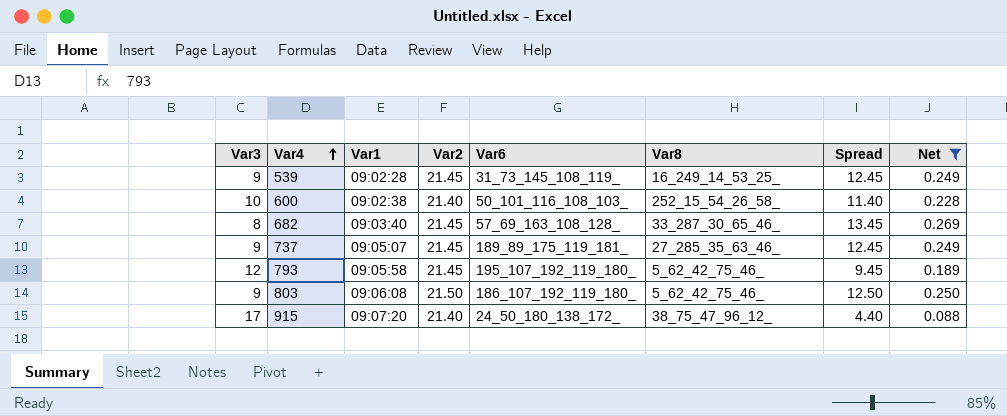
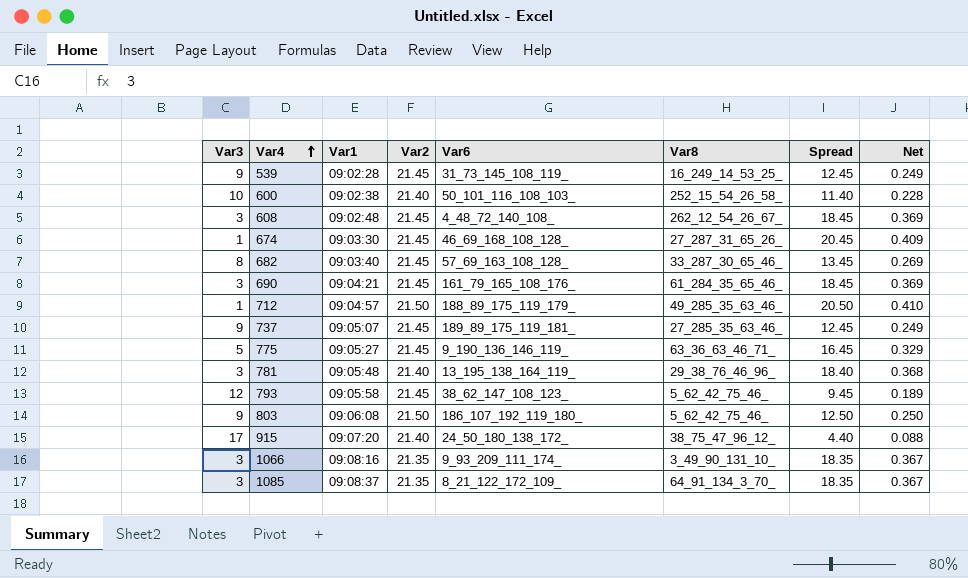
filter: Net <= 0.269 -> none
793 | Var6: 195_107_192_119_180_ -> 38_62_147_108_123_

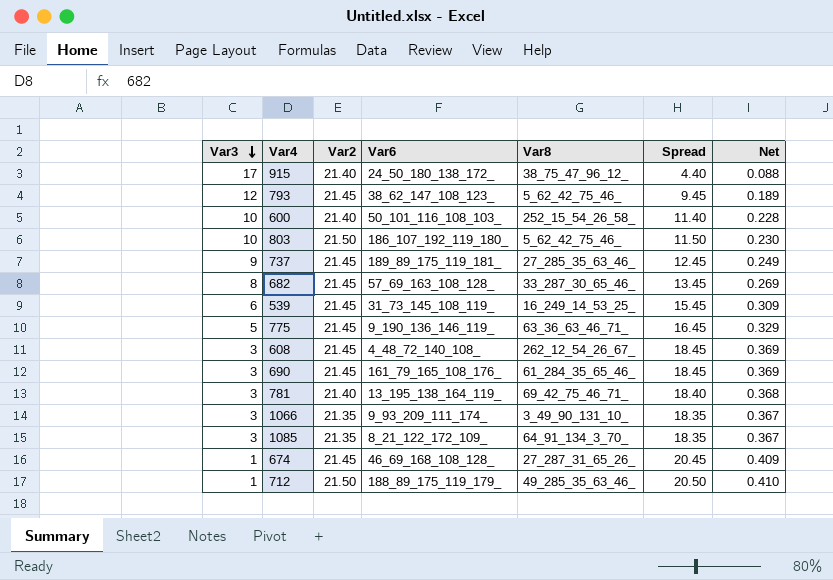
row order: Var4 ascending -> Var3 descending
column Var1 | position: 3 -> none
803 | Var3: 9 -> 10
803 | Spread: 12.50 -> 11.50
803 | Net: 0.250 -> 0.230
539 | Var3: 9 -> 6
539 | Spread: 12.45 -> 15.45
539 | Net: 0.249 -> 0.309
781 | Var8: 29_38_76_46_96_ -> 69_42_75_46_71_

